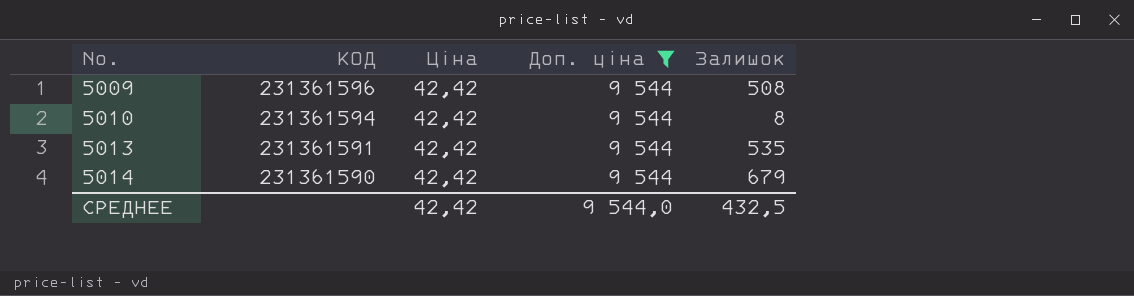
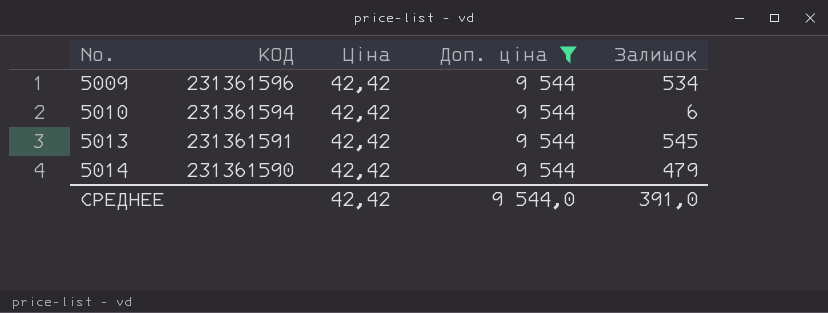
5009 | Залишок: 508 -> 534
5010 | Залишок: 8 -> 6
5013 | Залишок: 535 -> 545
5014 | Залишок: 679 -> 479
СРЕДНЕЕ | Залишок: 432,5 -> 391,0

